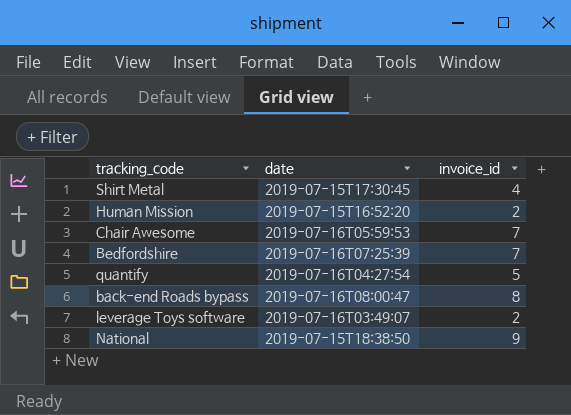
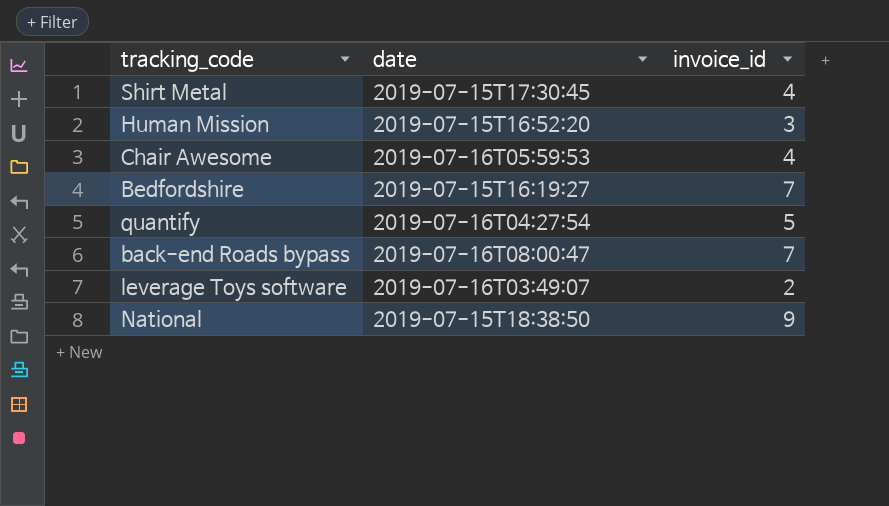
Human Mission | invoice_id: 2 -> 3
Chair Awesome | invoice_id: 7 -> 4
Bedfordshire | date: 2019-07-16T07:25:39 -> 2019-07-15T16:19:27
back-end Roads bypass | invoice_id: 8 -> 7

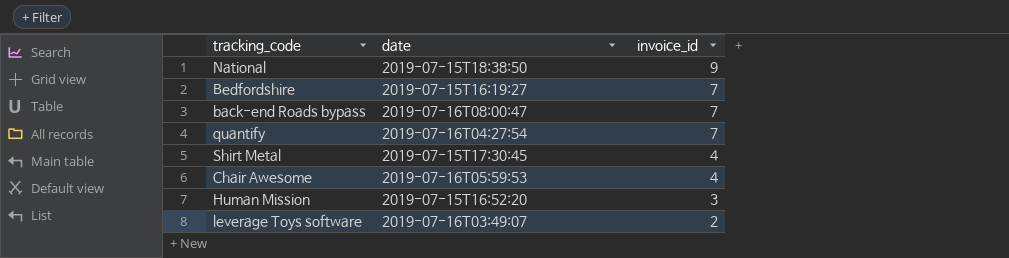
row order: none -> invoice_id descending
quantify | invoice_id: 5 -> 7

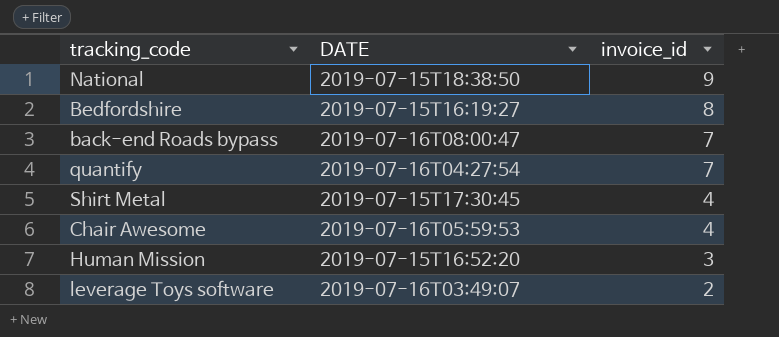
column name: date -> DATE
Bedfordshire | invoice_id: 7 -> 8

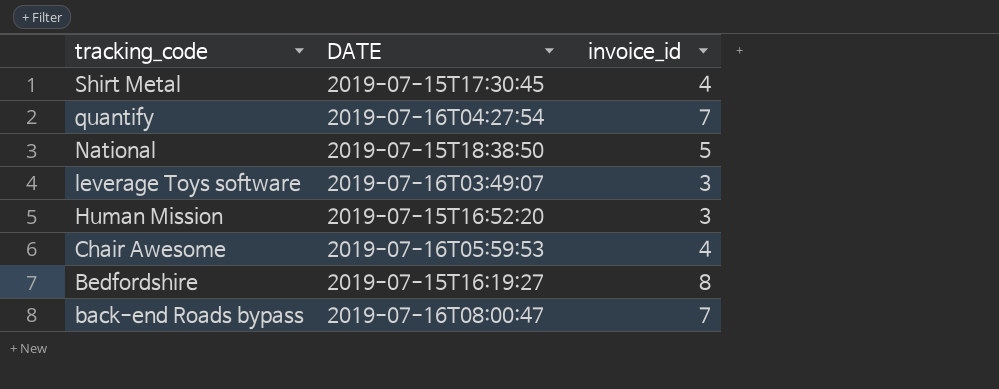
row order: invoice_id descending -> tracking_code descending
National | invoice_id: 9 -> 5
leverage Toys software | invoice_id: 2 -> 3

